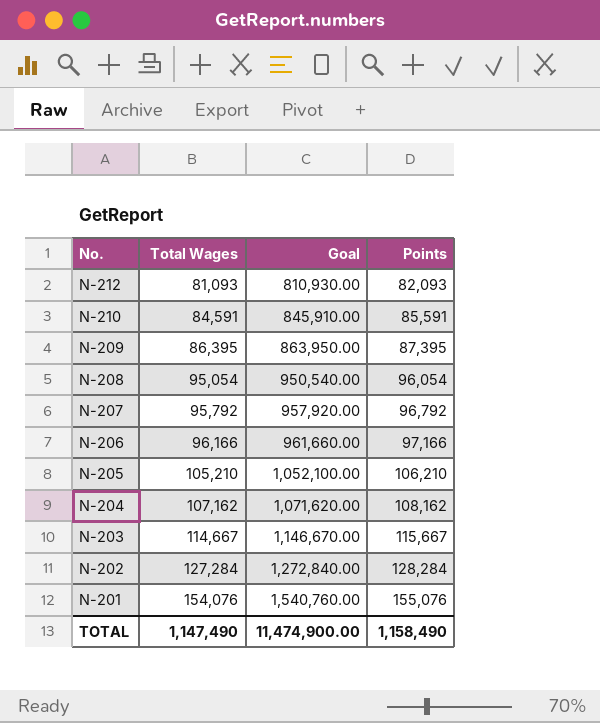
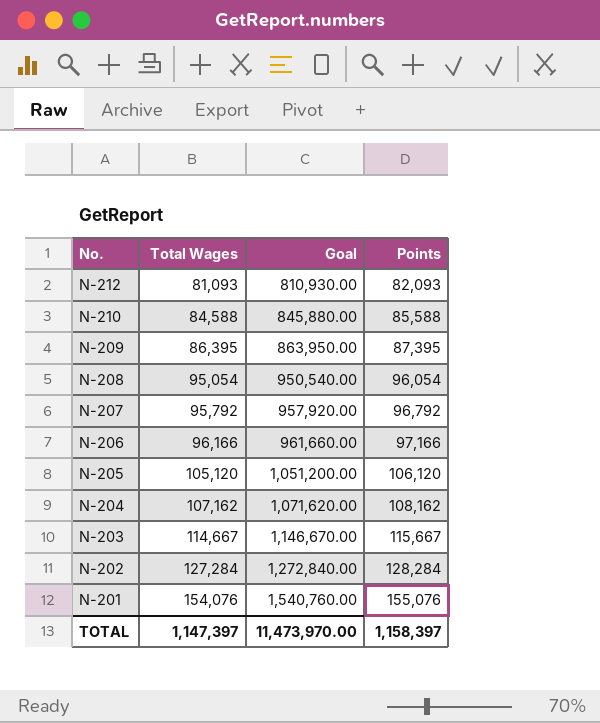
N-210 | Total Wages: 84,591 -> 84,588
N-210 | Goal: 845,910.00 -> 845,880.00
N-210 | Points: 85,591 -> 85,588
N-205 | Total Wages: 105,210 -> 105,120
N-205 | Goal: 1,052,100.00 -> 1,051,200.00
N-205 | Points: 106,210 -> 106,120
TOTAL | Total Wages: 1,147,490 -> 1,147,397
TOTAL | Goal: 11,474,900.00 -> 11,473,970.00
TOTAL | Points: 1,158,490 -> 1,158,397

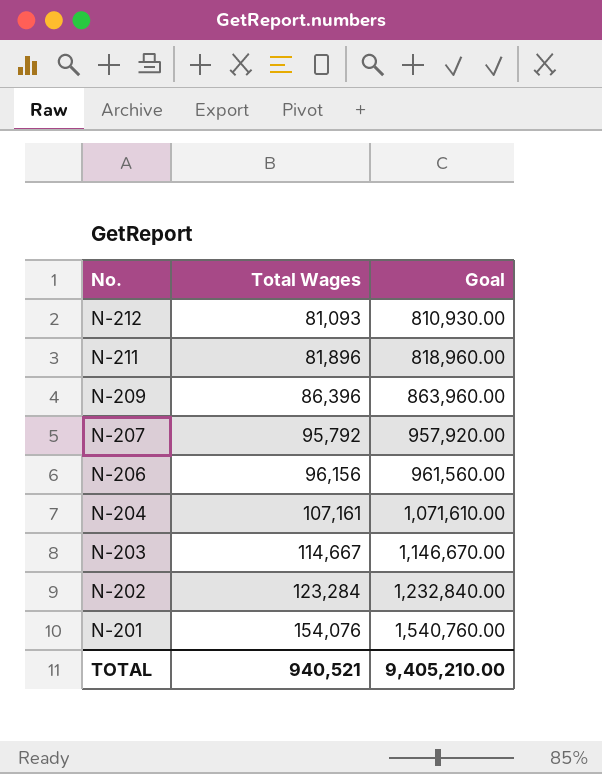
column Points | formula: [Total Wages] + 1000 -> none
row N-210: 84,588 | 845,880.00 | 85,588 -> none
row N-208: 95,054 | 950,540.00 | 96,054 -> none
row N-205: 105,120 | 1,051,200.00 | 106,120 -> none
row N-211: none -> 81,896 | 818,960.00
N-209 | Total Wages: 86,395 -> 86,396
N-209 | Goal: 863,950.00 -> 863,960.00
N-206 | Total Wages: 96,166 -> 96,156
N-206 | Goal: 961,660.00 -> 961,560.00
N-204 | Total Wages: 107,162 -> 107,161
N-204 | Goal: 1,071,620.00 -> 1,071,610.00
N-202 | Total Wages: 127,284 -> 123,284
N-202 | Goal: 1,272,840.00 -> 1,232,840.00
TOTAL | Total Wages: 1,147,397 -> 940,521
TOTAL | Goal: 11,473,970.00 -> 9,405,210.00

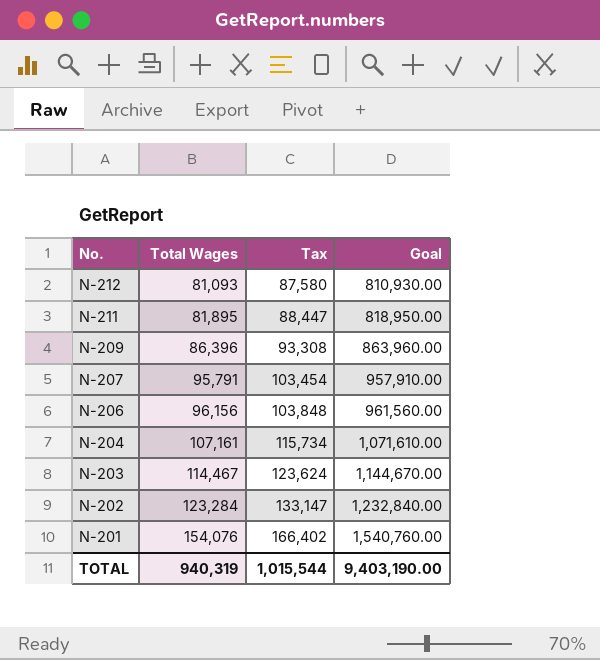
column Tax | formula: none -> [Total Wages] * 1.08
N-211 | Total Wages: 81,896 -> 81,895
N-211 | Goal: 818,960.00 -> 818,950.00
N-207 | Total Wages: 95,792 -> 95,791
N-207 | Goal: 957,920.00 -> 957,910.00
N-203 | Total Wages: 114,667 -> 114,467
N-203 | Goal: 1,146,670.00 -> 1,144,670.00
TOTAL | Total Wages: 940,521 -> 940,319
TOTAL | Goal: 9,405,210.00 -> 9,403,190.00

